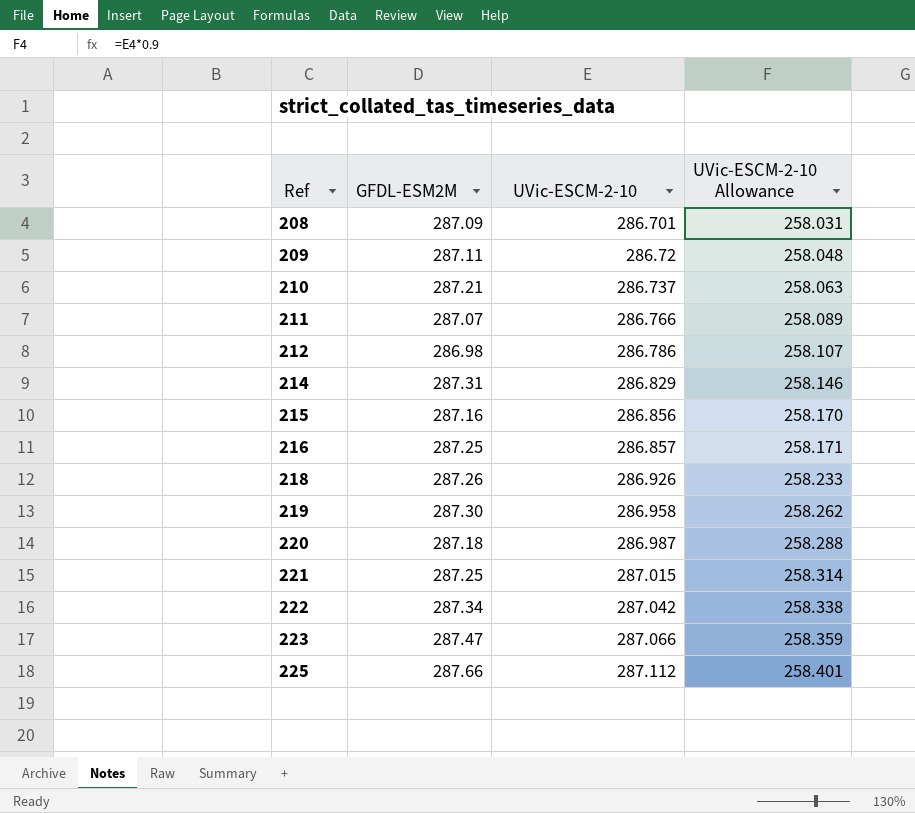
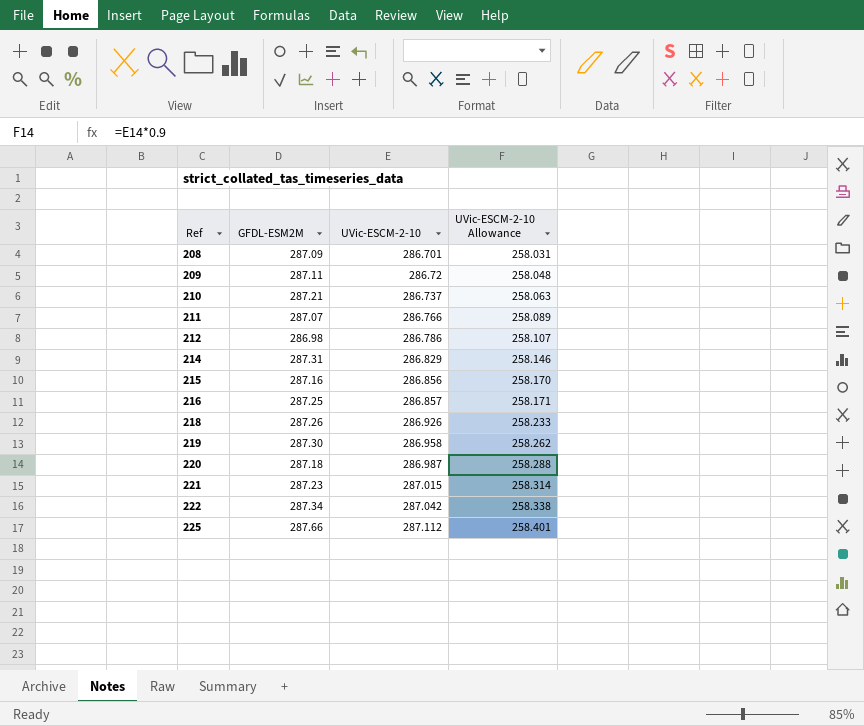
row 223: 287.47 | 287.066 | 258.359 -> none
221 | GFDL-ESM2M: 287.25 -> 287.23

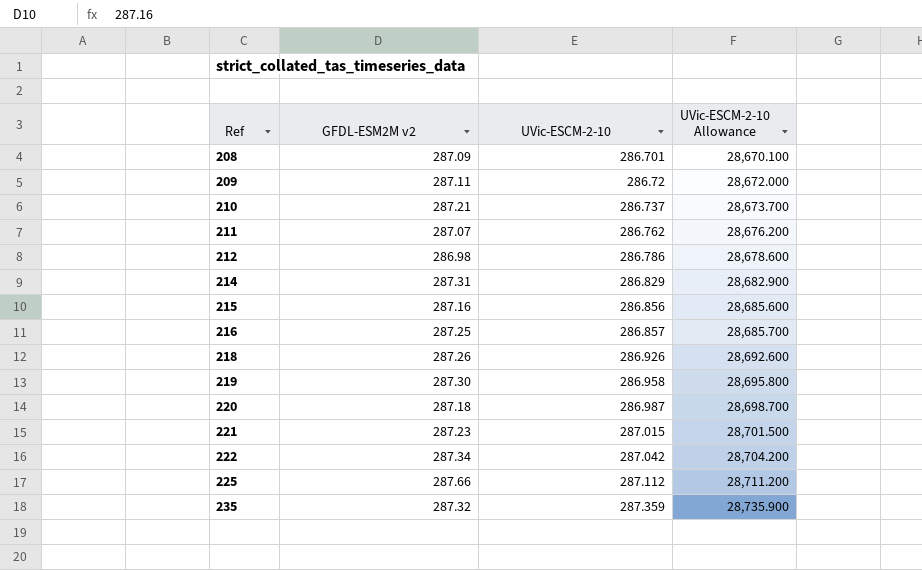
column name: GFDL-ESM2M -> GFDL-ESM2M v2
column UVic-ESCM-2-10 Allowance | formula: [UVic-ESCM-2-10] * 0.9 -> [UVic-ESCM-2-10] * 100
211 | UVic-ESCM-2-10: 286.766 -> 286.762
row 235: none -> 287.32 | 287.359 | 28,735.900

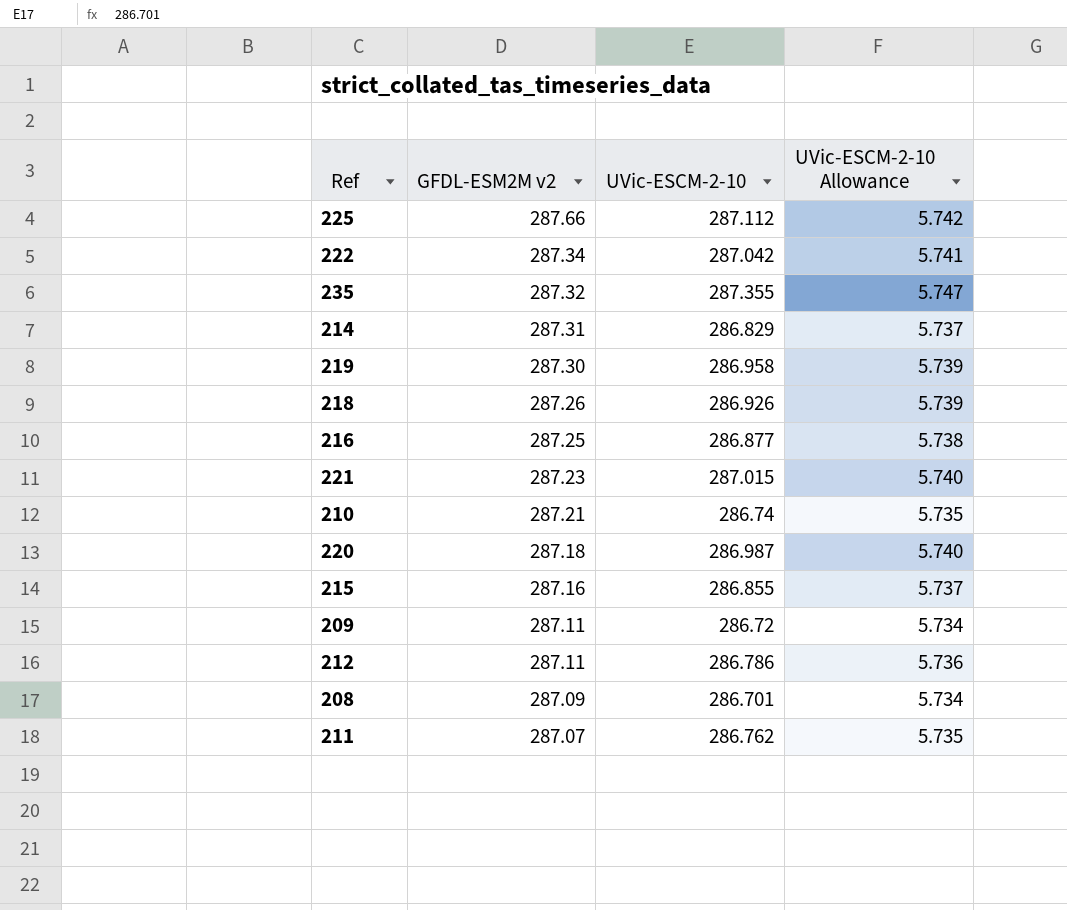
row order: Ref ascending -> GFDL-ESM2M v2 descending
column UVic-ESCM-2-10 Allowance | formula: [UVic-ESCM-2-10] * 100 -> [UVic-ESCM-2-10] * 0.02
235 | UVic-ESCM-2-10: 287.359 -> 287.355
216 | UVic-ESCM-2-10: 286.857 -> 286.877
210 | UVic-ESCM-2-10: 286.737 -> 286.74
215 | UVic-ESCM-2-10: 286.856 -> 286.855
212 | GFDL-ESM2M v2: 286.98 -> 287.11

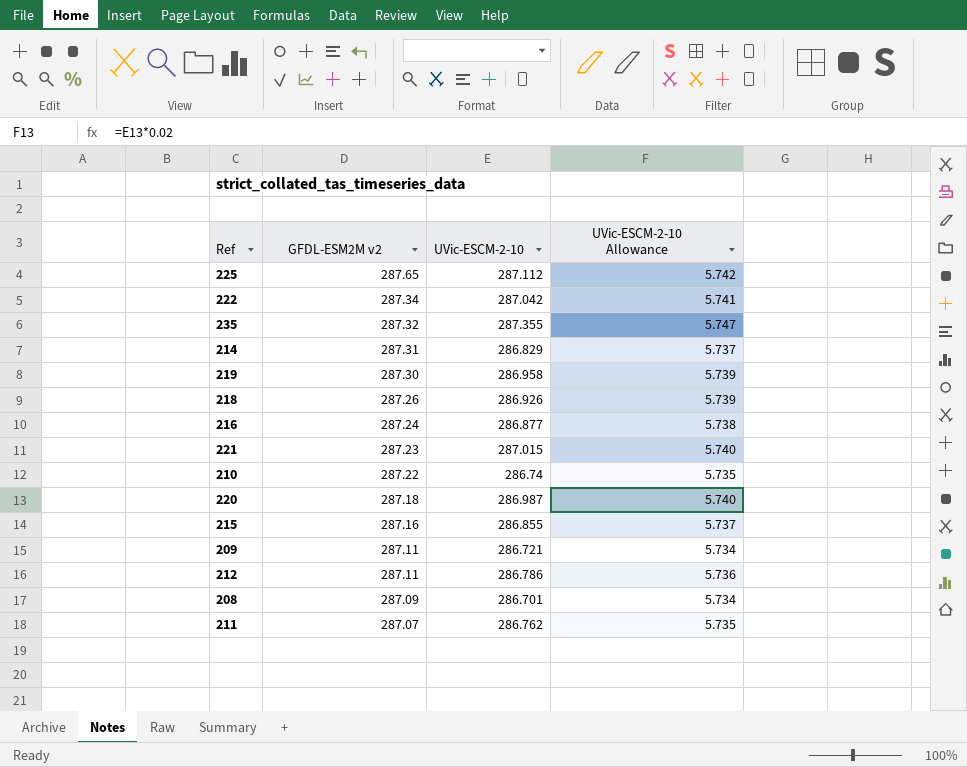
225 | GFDL-ESM2M v2: 287.66 -> 287.65
216 | GFDL-ESM2M v2: 287.25 -> 287.24
210 | GFDL-ESM2M v2: 287.21 -> 287.22
209 | UVic-ESCM-2-10: 286.72 -> 286.721

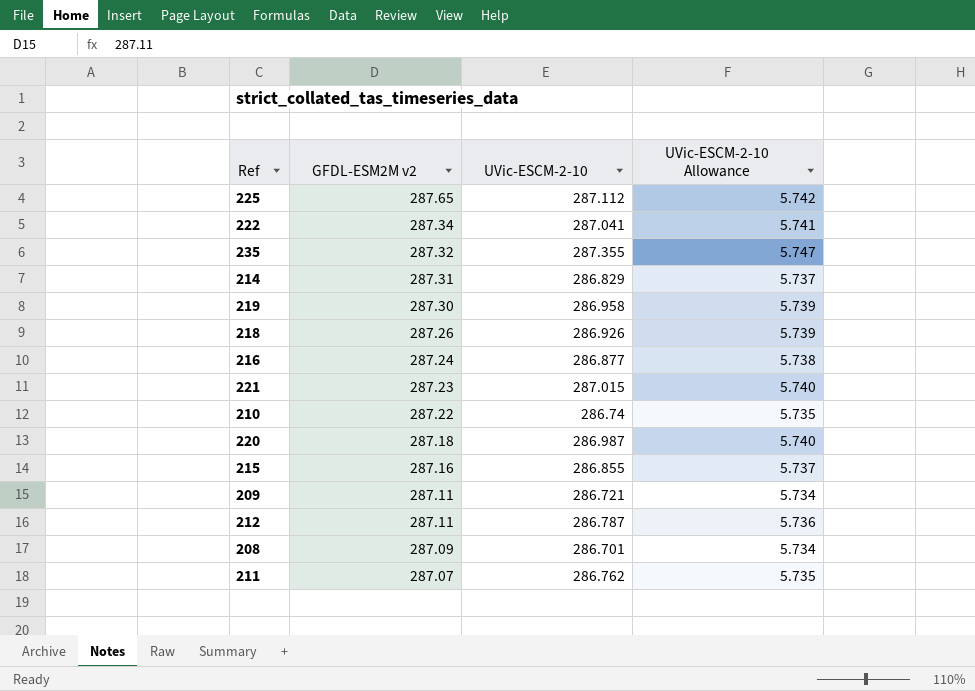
222 | UVic-ESCM-2-10: 287.042 -> 287.041
212 | UVic-ESCM-2-10: 286.786 -> 286.787

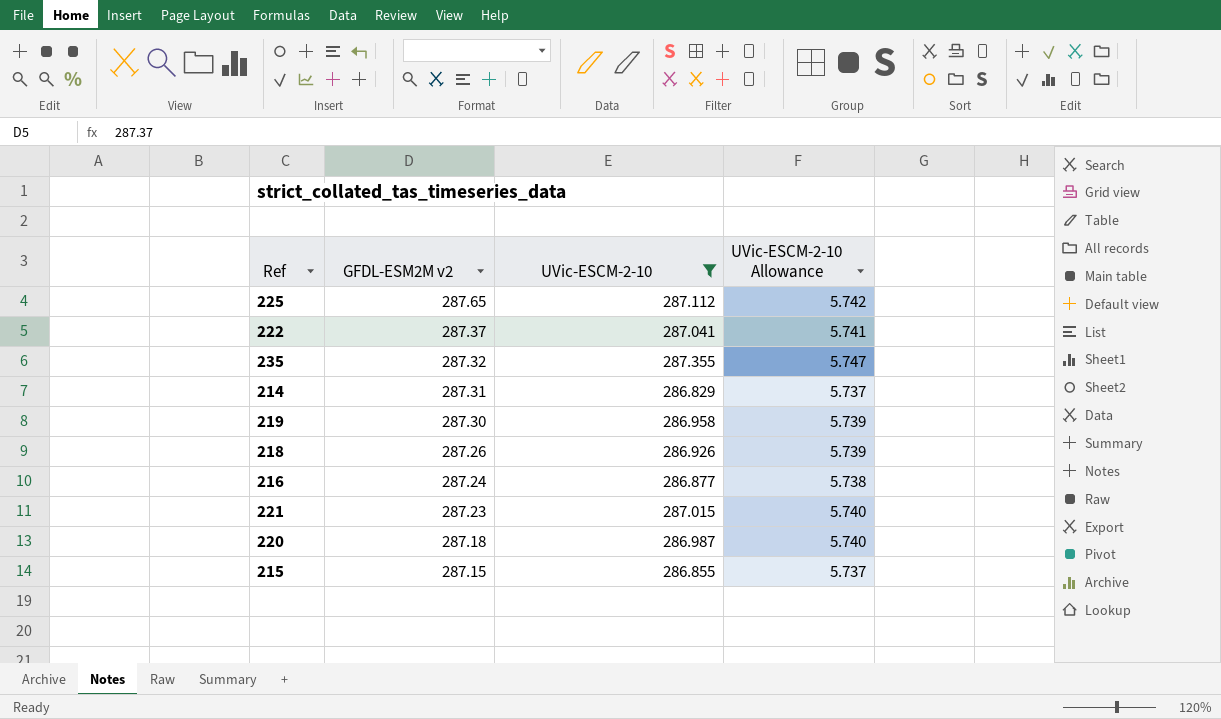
filter: none -> UVic-ESCM-2-10 >= 286.829
222 | GFDL-ESM2M v2: 287.34 -> 287.37
215 | GFDL-ESM2M v2: 287.16 -> 287.15

